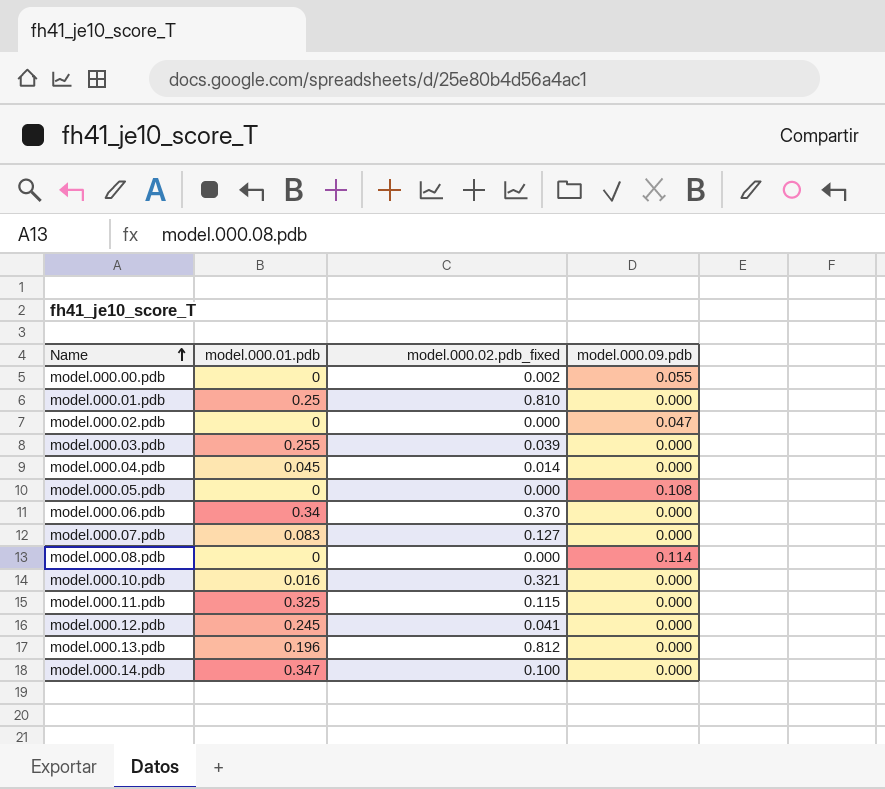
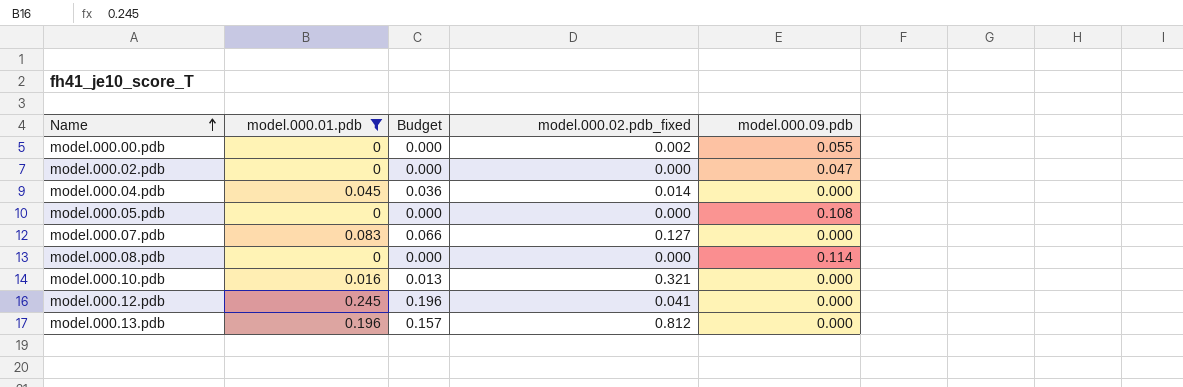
filter: none -> model.000.01.pdb <= 0.245
column Budget | formula: none -> [model.000.01.pdb] * 0.8

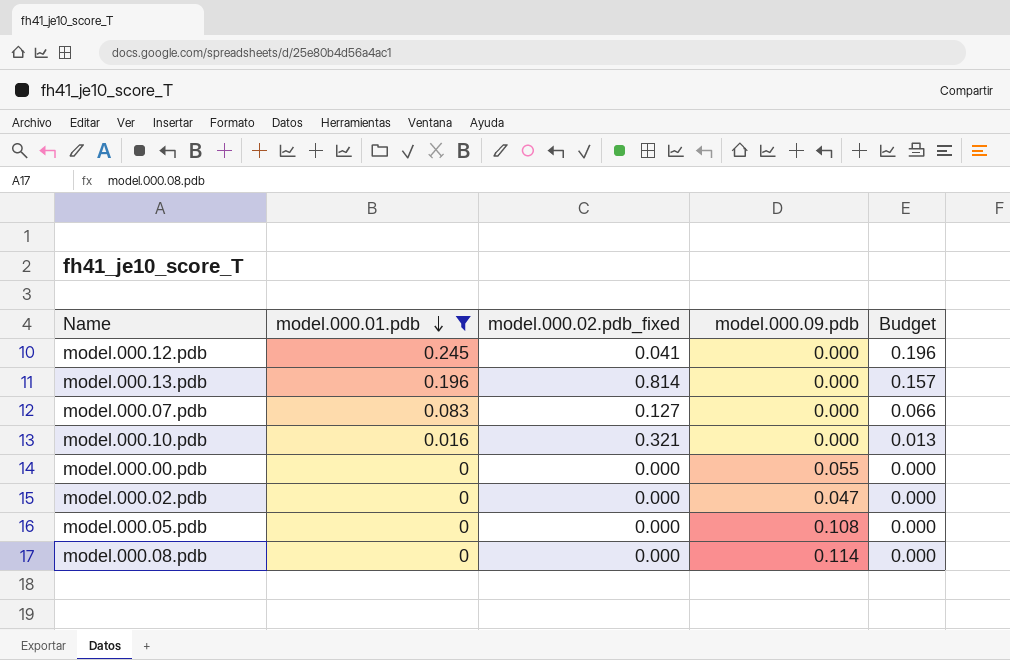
row order: Name ascending -> model.000.01.pdb descending
column Budget | position: 3 -> 5
row model.000.04.pdb: 0.045 | 0.036 | 0.014 | 0.000 -> none
model.000.13.pdb | model.000.02.pdb_fixed: 0.812 -> 0.814
model.000.00.pdb | model.000.02.pdb_fixed: 0.002 -> 0.000

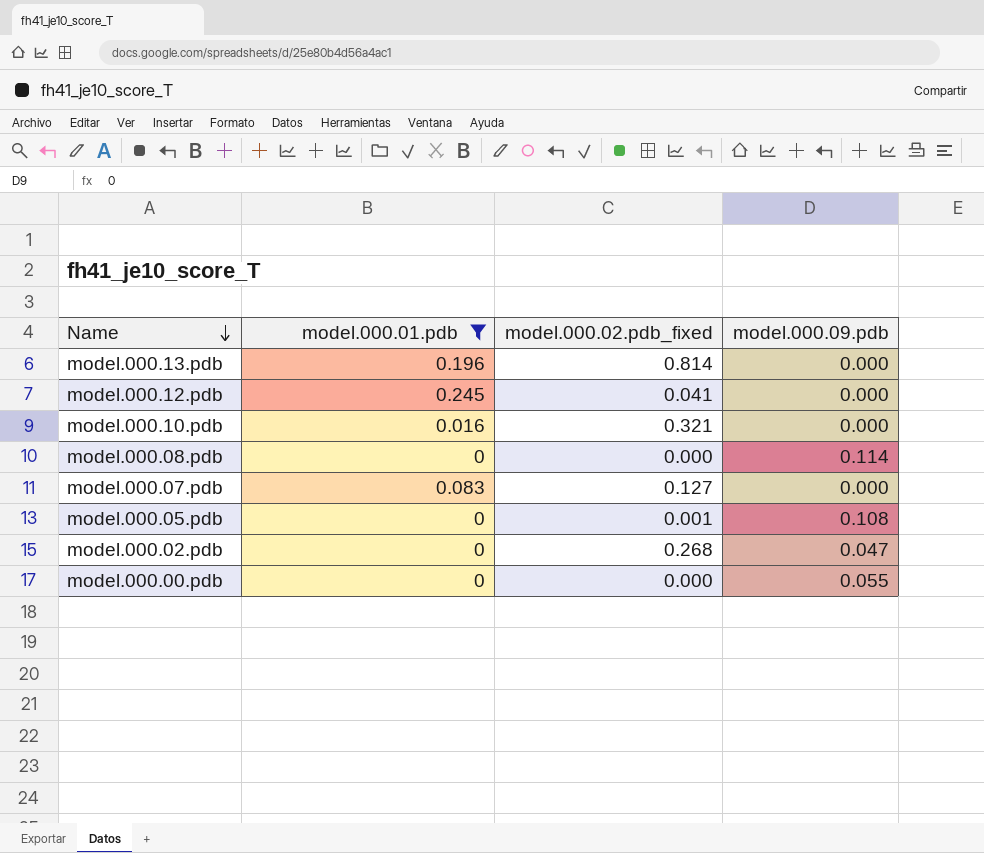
row order: model.000.01.pdb descending -> Name descending
column Budget | formula: [model.000.01.pdb] * 0.8 -> none
model.000.05.pdb | model.000.02.pdb_fixed: 0.000 -> 0.001
model.000.02.pdb | model.000.02.pdb_fixed: 0.000 -> 0.268

